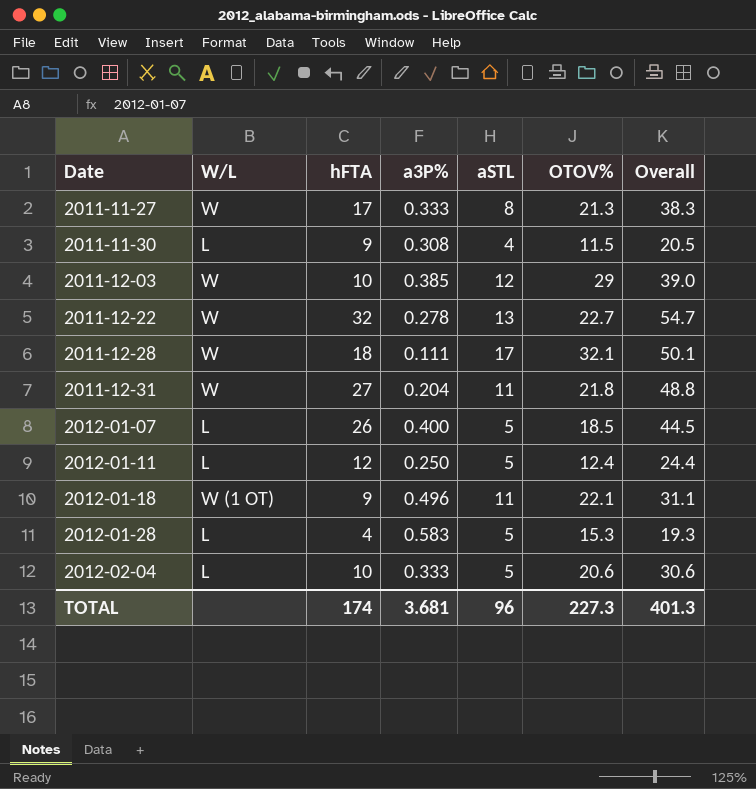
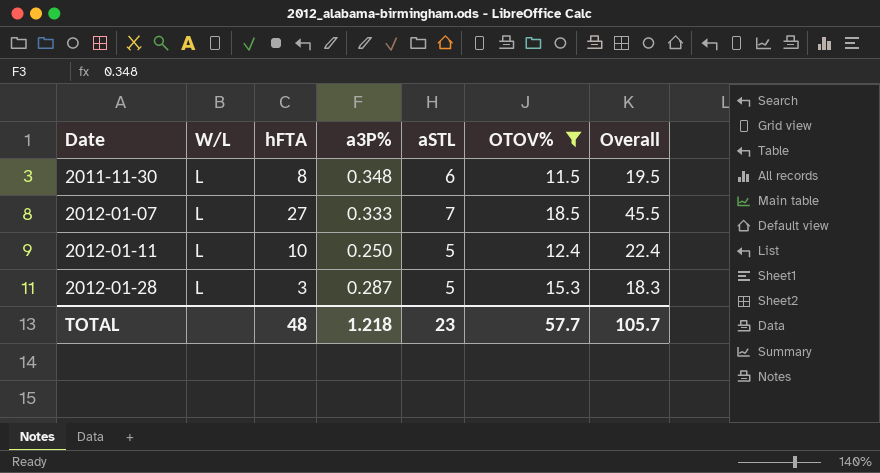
filter: none -> OTOV% <= 18.5
2011-11-30 | hFTA: 9 -> 8
2011-11-30 | a3P%: 0.308 -> 0.348
2011-11-30 | aSTL: 4 -> 6
2011-11-30 | Overall: 20.5 -> 19.5
2012-01-07 | hFTA: 26 -> 27
2012-01-07 | a3P%: 0.400 -> 0.333
2012-01-07 | aSTL: 5 -> 7
2012-01-07 | Overall: 44.5 -> 45.5
2012-01-11 | hFTA: 12 -> 10
2012-01-11 | Overall: 24.4 -> 22.4
2012-01-28 | hFTA: 4 -> 3
2012-01-28 | a3P%: 0.583 -> 0.287
2012-01-28 | Overall: 19.3 -> 18.3
TOTAL | hFTA: 174 -> 48
TOTAL | a3P%: 3.681 -> 1.218
TOTAL | aSTL: 96 -> 23
TOTAL | OTOV%: 227.3 -> 57.7
TOTAL | Overall: 401.3 -> 105.7

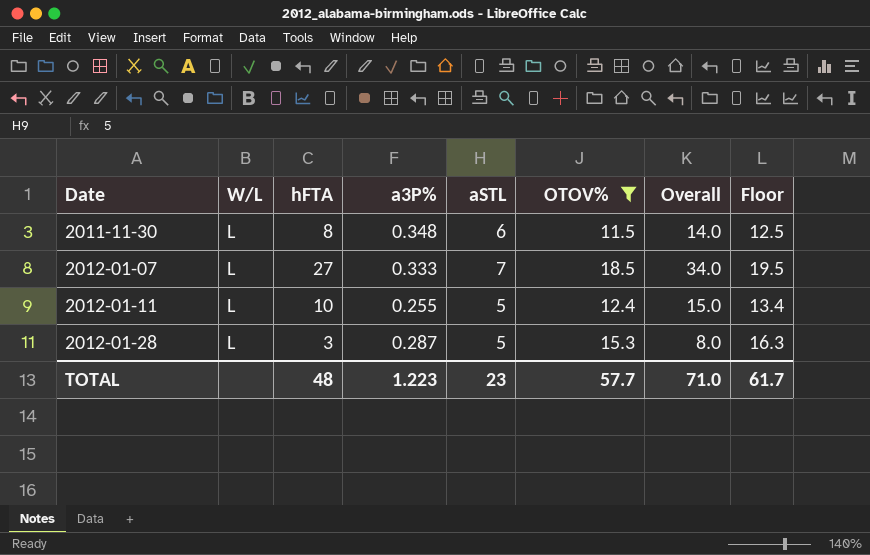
column Overall | formula: [hFTA] + [OTOV%] -> [hFTA] + [aSTL]
column Floor | formula: none -> [OTOV%] + 1
2012-01-11 | a3P%: 0.250 -> 0.255
TOTAL | a3P%: 1.218 -> 1.223
TOTAL | Overall: 105.7 -> 71.0

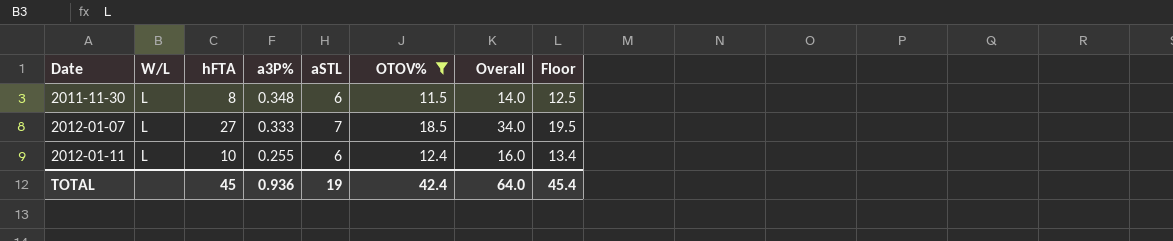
row 2012-01-28: L | 3 | 0.287 | 5 | 15.3 | 8.0 | 16.3 -> none
2012-01-11 | aSTL: 5 -> 6
2012-01-11 | Overall: 15.0 -> 16.0
TOTAL | hFTA: 48 -> 45
TOTAL | a3P%: 1.223 -> 0.936
TOTAL | aSTL: 23 -> 19
TOTAL | OTOV%: 57.7 -> 42.4
TOTAL | Overall: 71.0 -> 64.0
TOTAL | Floor: 61.7 -> 45.4

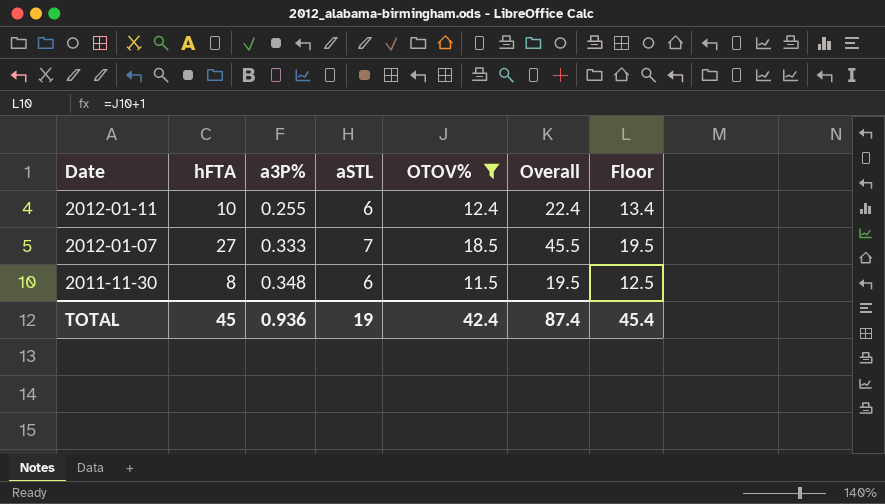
row order: Date ascending -> Date descending
column W/L | position: 2 -> none
column Overall | formula: [hFTA] + [aSTL] -> [hFTA] + [OTOV%]
TOTAL | Overall: 64.0 -> 87.4

